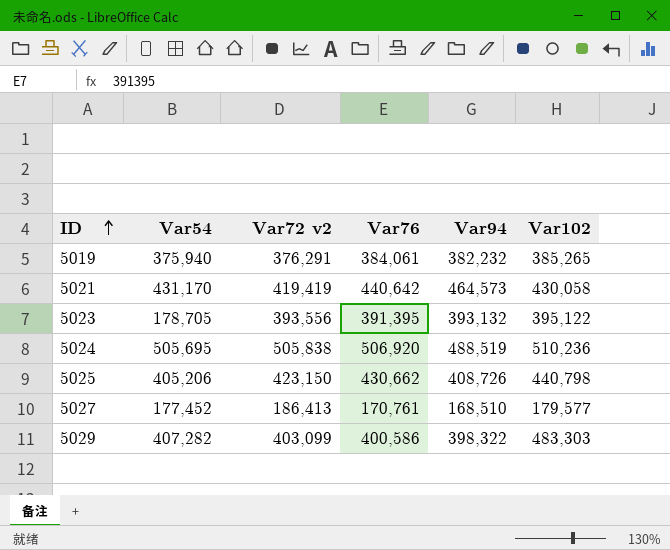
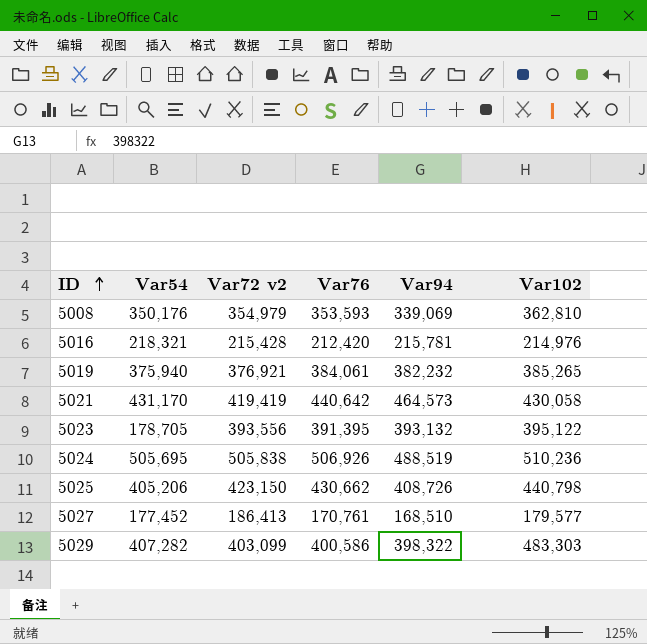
row 5008: none -> 350,176 | 354,979 | 353,593 | 339,069 | 362,810
row 5016: none -> 218,321 | 215,428 | 212,420 | 215,781 | 214,976
5019 | Var72 v2: 376,291 -> 376,921
5024 | Var76: 506,920 -> 506,926

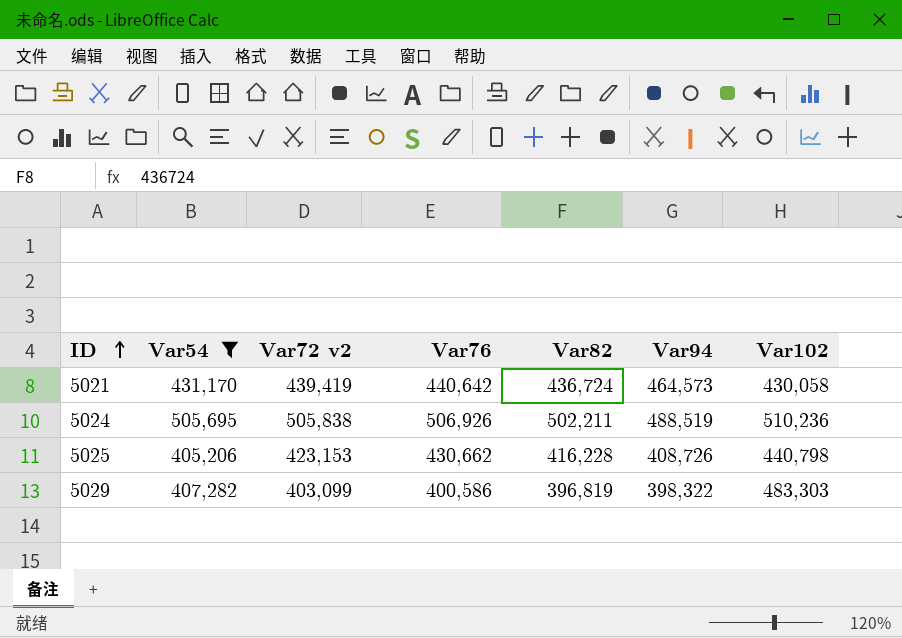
filter: none -> Var54 >= 405,206
column Var82 | position: none -> 5
5021 | Var72 v2: 419,419 -> 439,419
5025 | Var72 v2: 423,150 -> 423,153

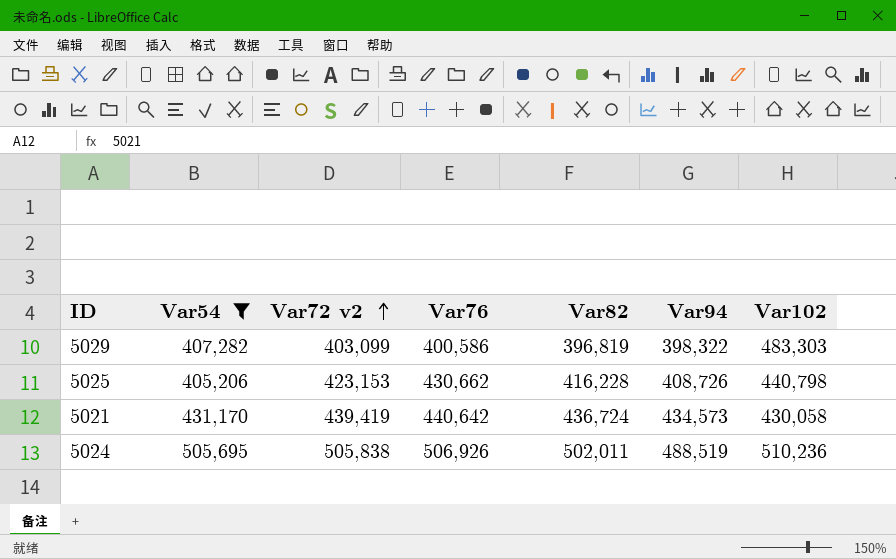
row order: ID ascending -> Var72 v2 ascending
5021 | Var94: 464,573 -> 434,573
5024 | Var82: 502,211 -> 502,011

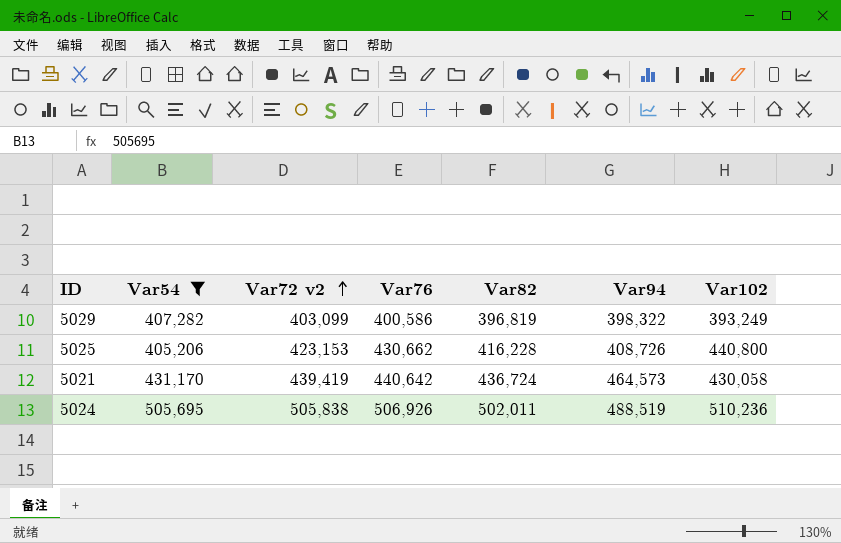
5029 | Var102: 483,303 -> 393,249
5025 | Var102: 440,798 -> 440,800
5021 | Var94: 434,573 -> 464,573

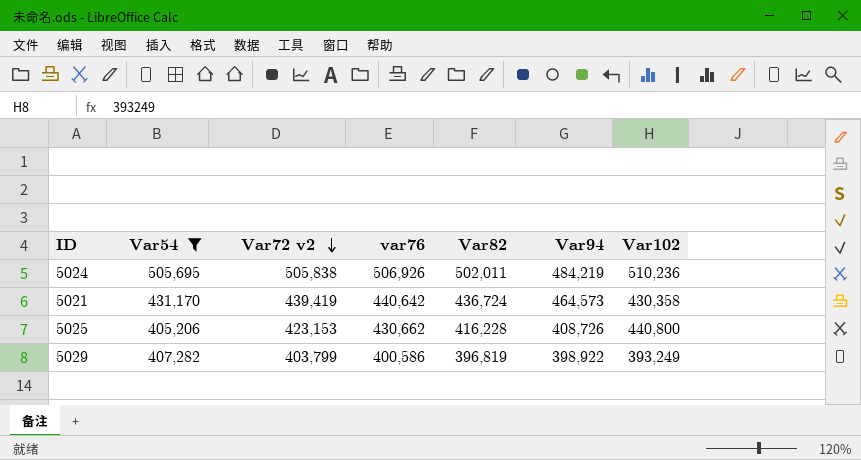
row order: Var72 v2 ascending -> Var72 v2 descending
column name: Var76 -> var76
5024 | Var94: 488,519 -> 484,219
5021 | Var102: 430,058 -> 430,358
5029 | Var72 v2: 403,099 -> 403,799
5029 | Var94: 398,322 -> 398,922

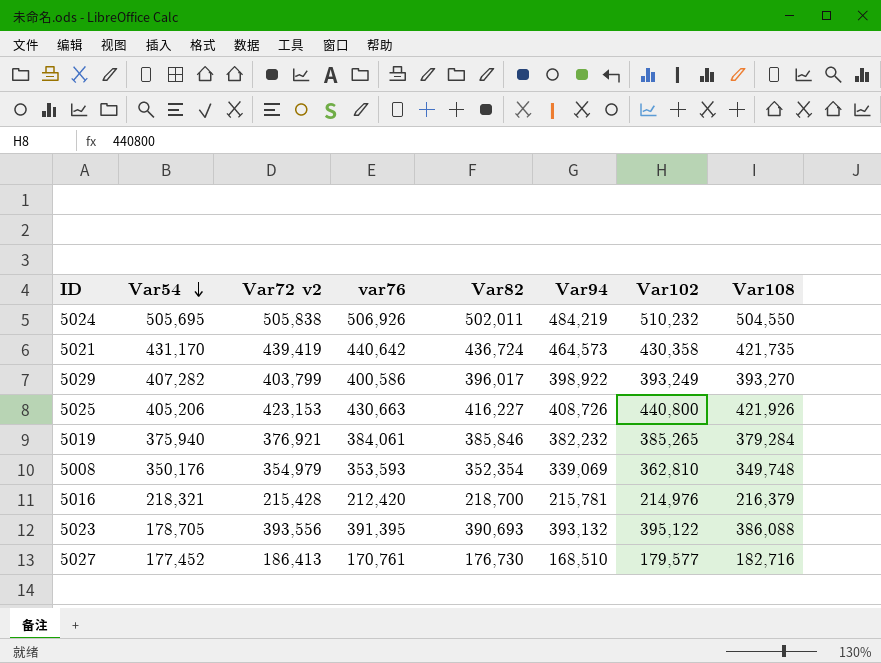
filter: Var54 >= 405,206 -> none
row order: Var72 v2 descending -> Var54 descending
column Var108 | position: none -> 8
5024 | Var102: 510,236 -> 510,232
5029 | Var82: 396,819 -> 396,017
5025 | var76: 430,662 -> 430,663
5025 | Var82: 416,228 -> 416,227

